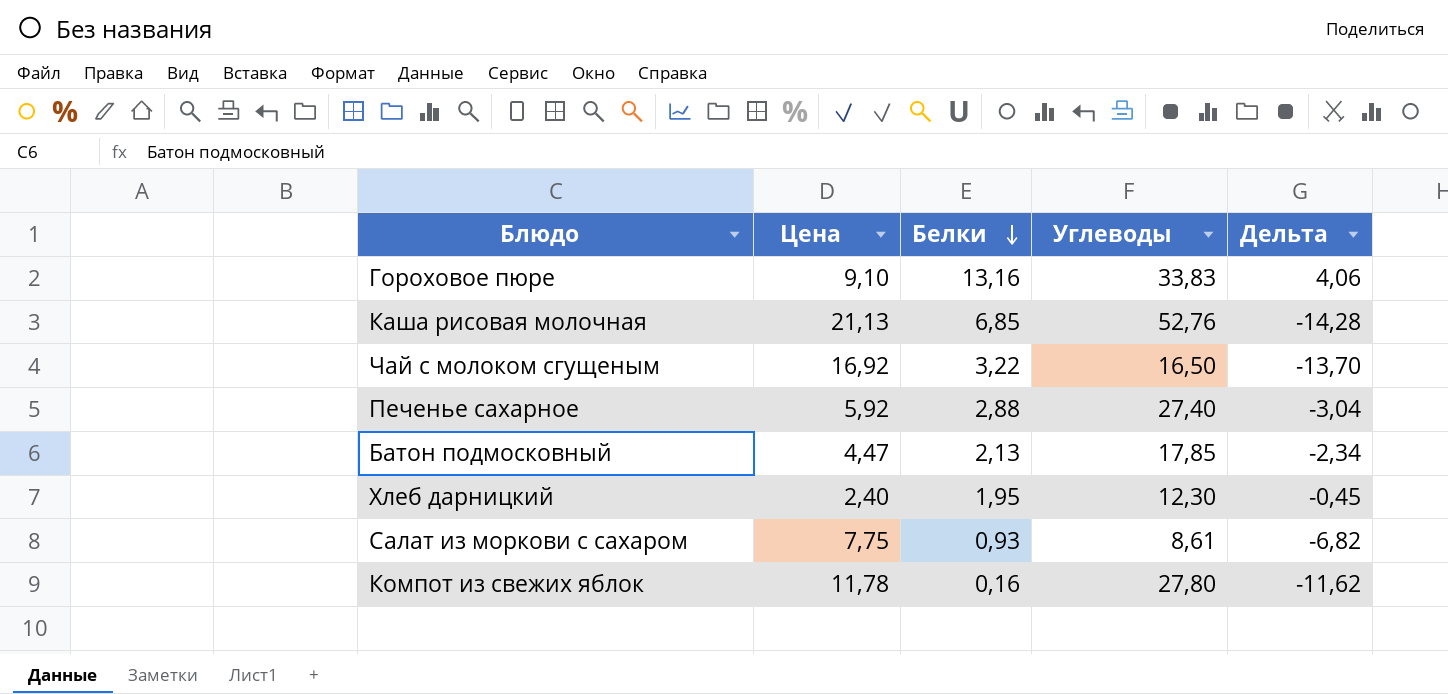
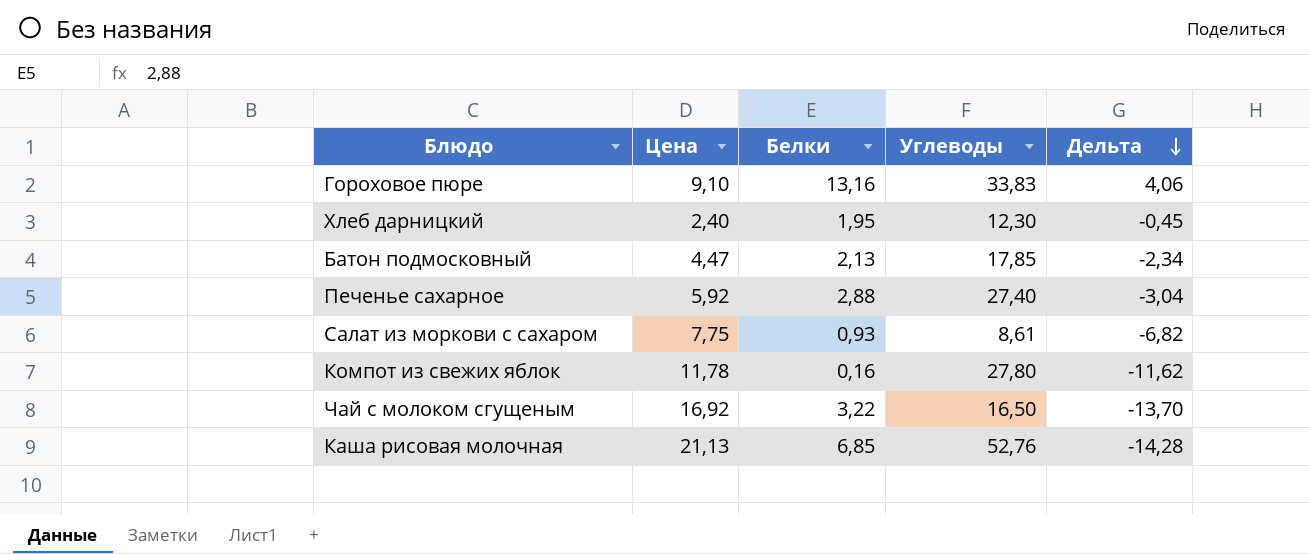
row order: Белки descending -> Дельта descending

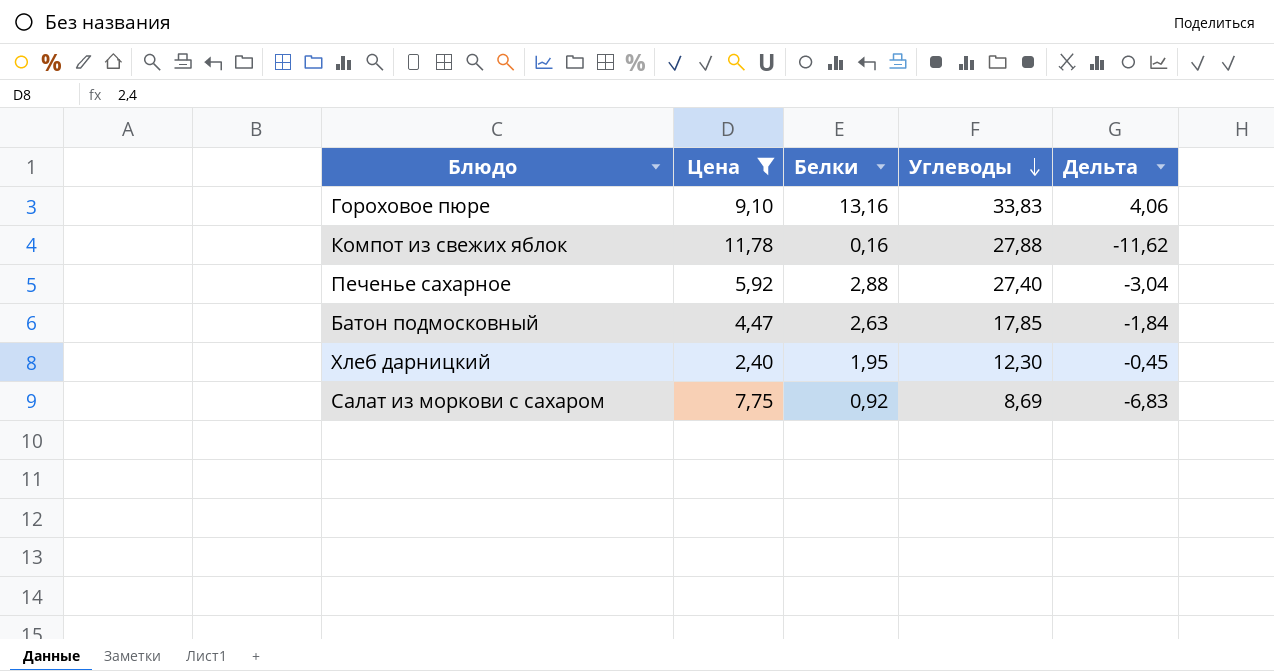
filter: none -> Цена <= 11,78
row order: Дельта descending -> Углеводы descending
Компот из свежих яблок | Углеводы: 27,80 -> 27,88
Батон подмосковный | Белки: 2,13 -> 2,63
Батон подмосковный | Дельта: -2,34 -> -1,84
Салат из моркови с сахаром | Белки: 0,93 -> 0,92
Салат из моркови с сахаром | Углеводы: 8,61 -> 8,69
Салат из моркови с сахаром | Дельта: -6,82 -> -6,83

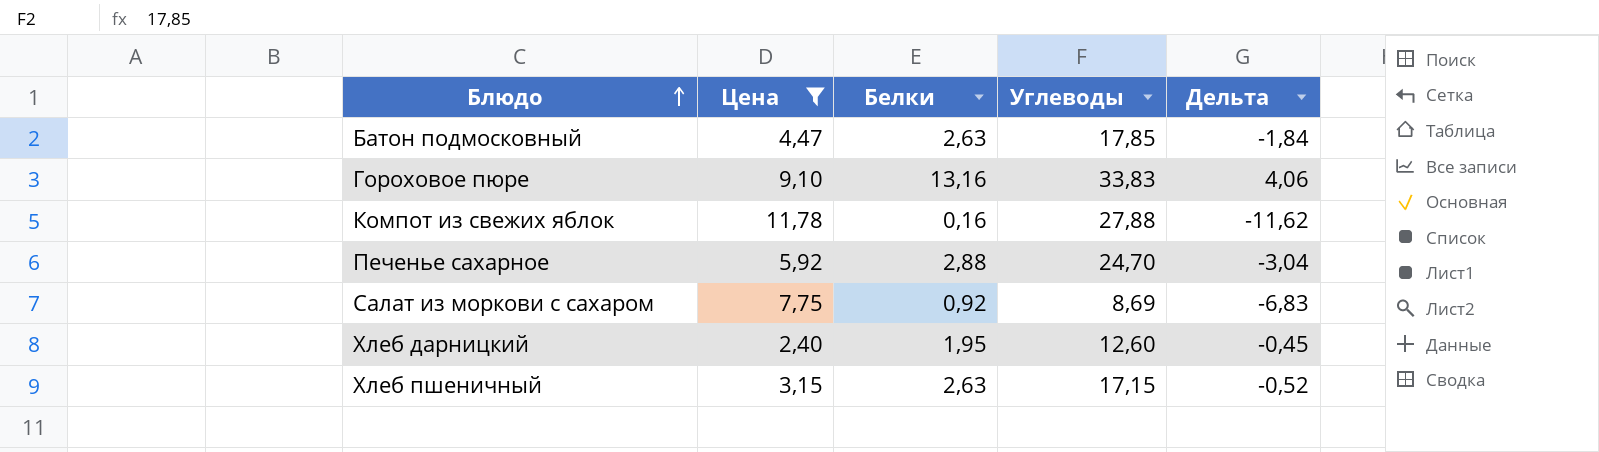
row order: Углеводы descending -> Блюдо ascending
Печенье сахарное | Углеводы: 27,40 -> 24,70
Хлеб дарницкий | Углеводы: 12,30 -> 12,60
row Хлеб пшеничный: none -> 3,15 | 2,63 | 17,15 | -0,52

